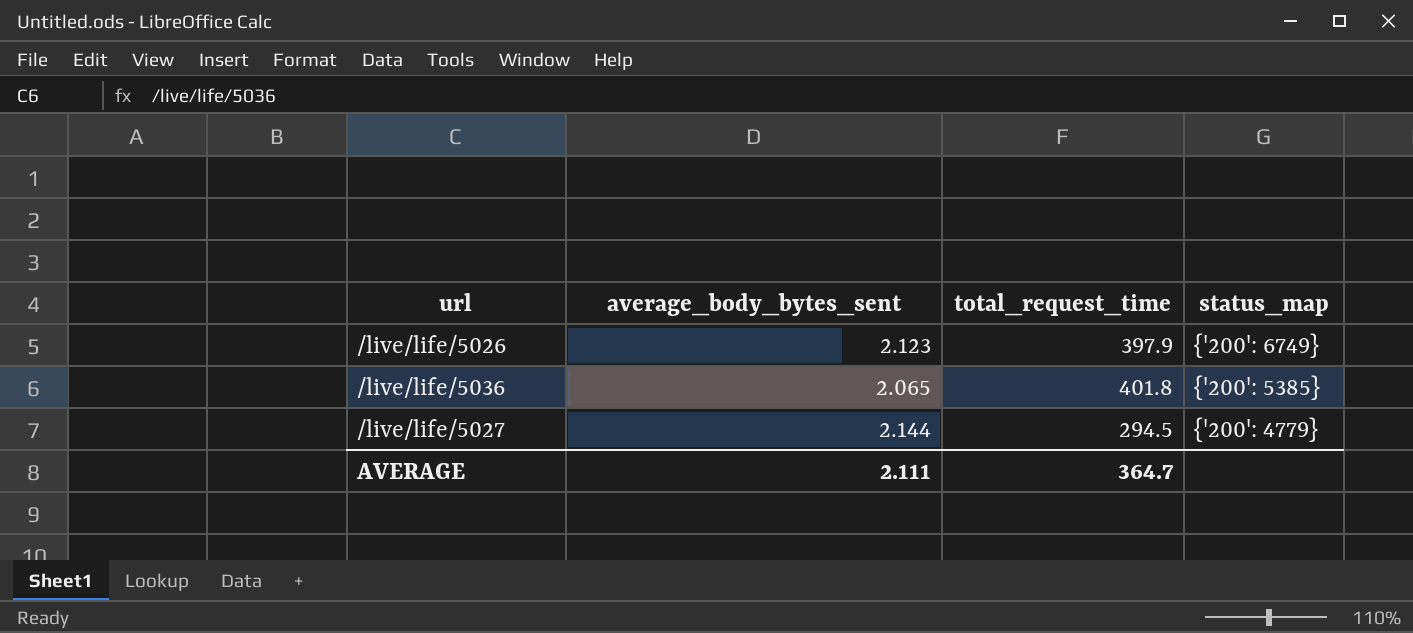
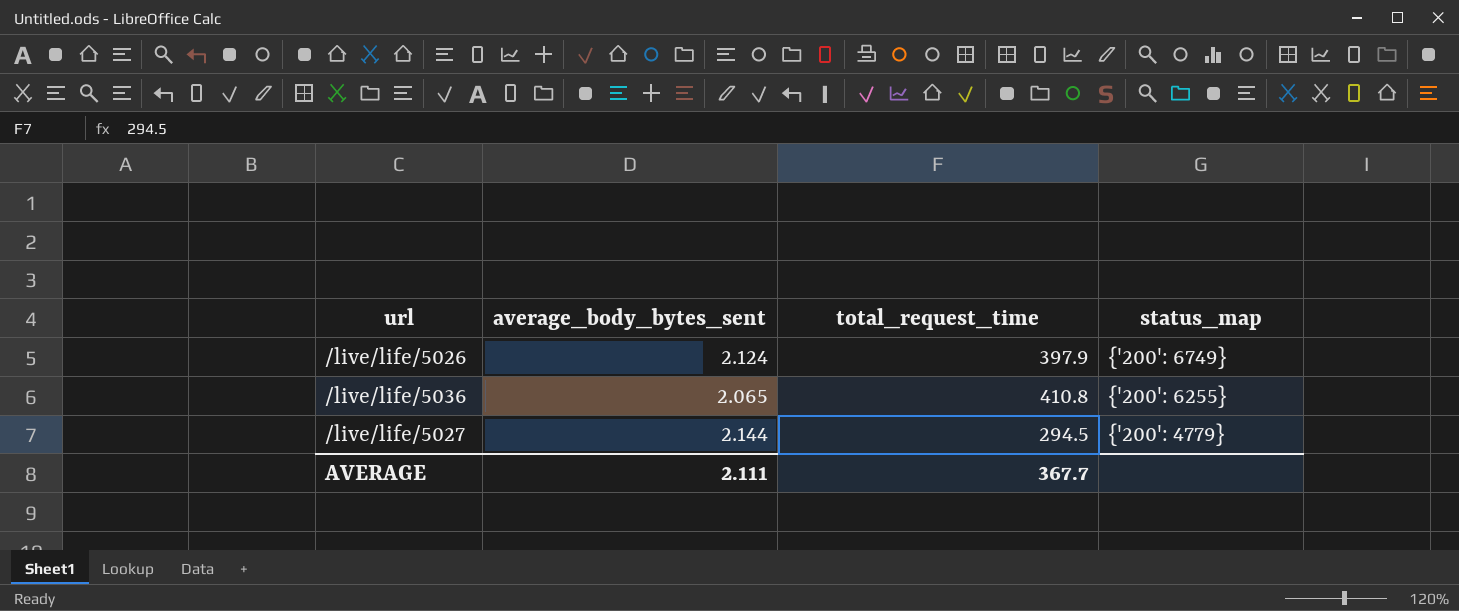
/live/life/5026 | average_body_bytes_sent: 2.123 -> 2.124
/live/life/5036 | total_request_time: 401.8 -> 410.8
/live/life/5036 | status_map: {'200': 5385} -> {'200': 6255}
AVERAGE | total_request_time: 364.7 -> 367.7

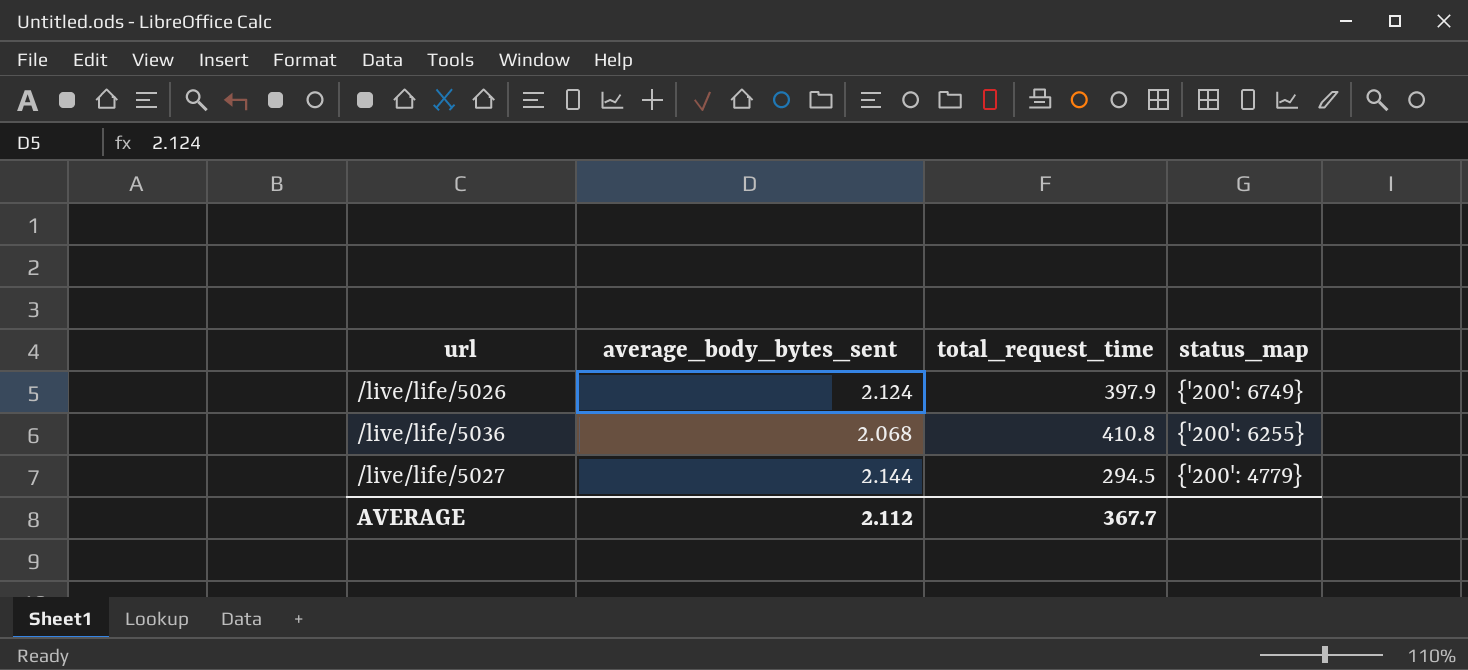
/live/life/5036 | average_body_bytes_sent: 2.065 -> 2.068
AVERAGE | average_body_bytes_sent: 2.111 -> 2.112

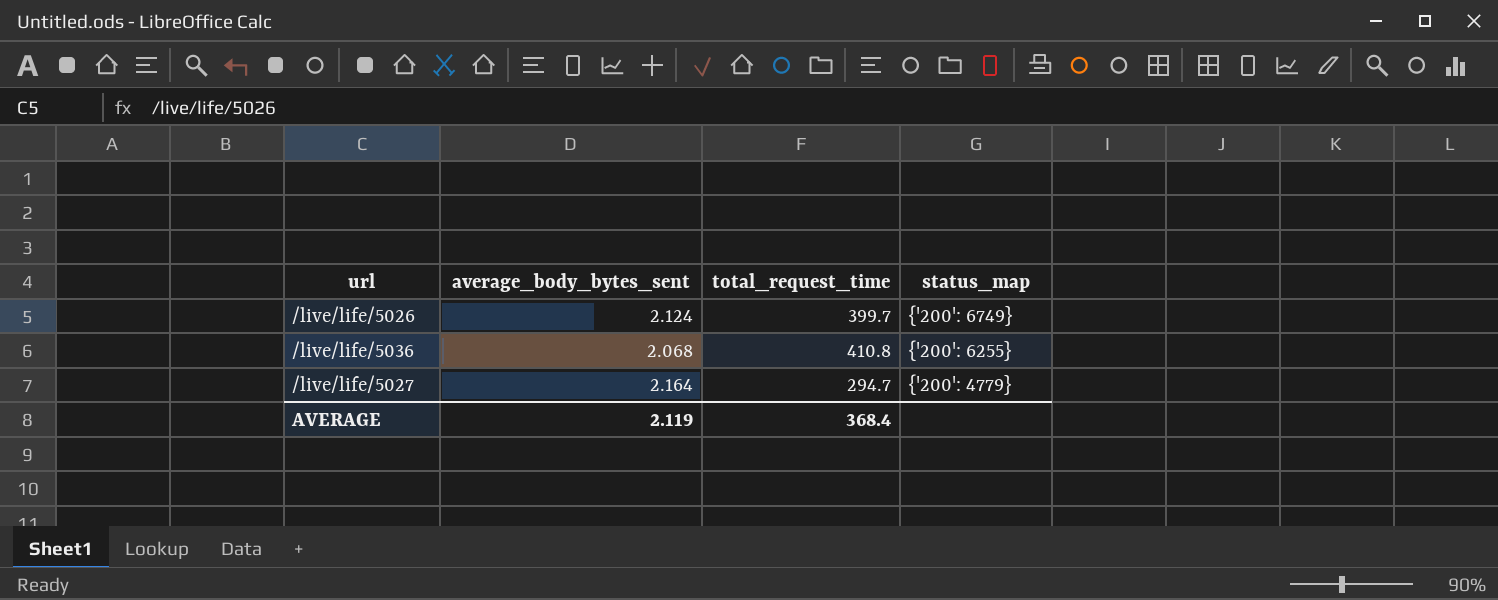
/live/life/5026 | total_request_time: 397.9 -> 399.7
/live/life/5027 | average_body_bytes_sent: 2.144 -> 2.164
/live/life/5027 | total_request_time: 294.5 -> 294.7
AVERAGE | average_body_bytes_sent: 2.112 -> 2.119
AVERAGE | total_request_time: 367.7 -> 368.4

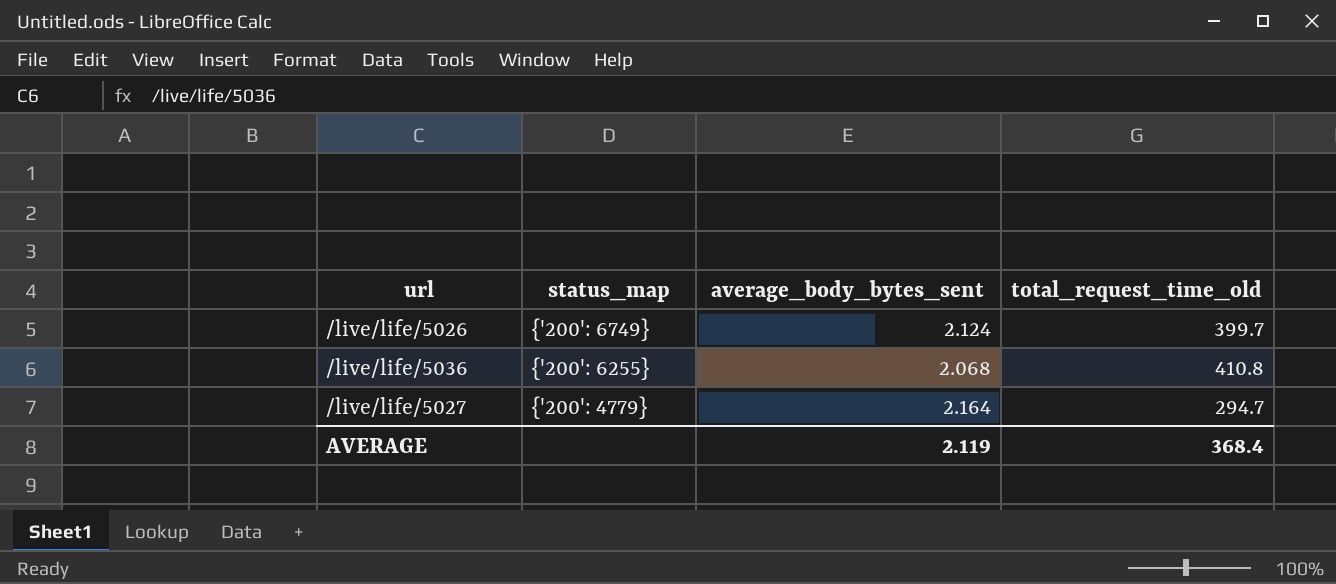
column status_map | position: 4 -> 2
column name: total_request_time -> total_request_time_old

